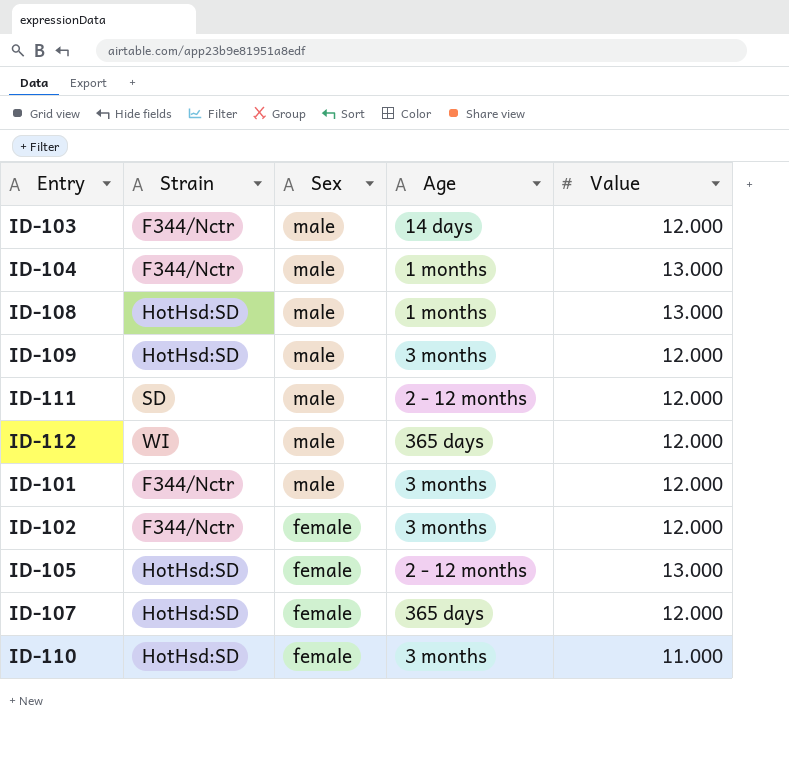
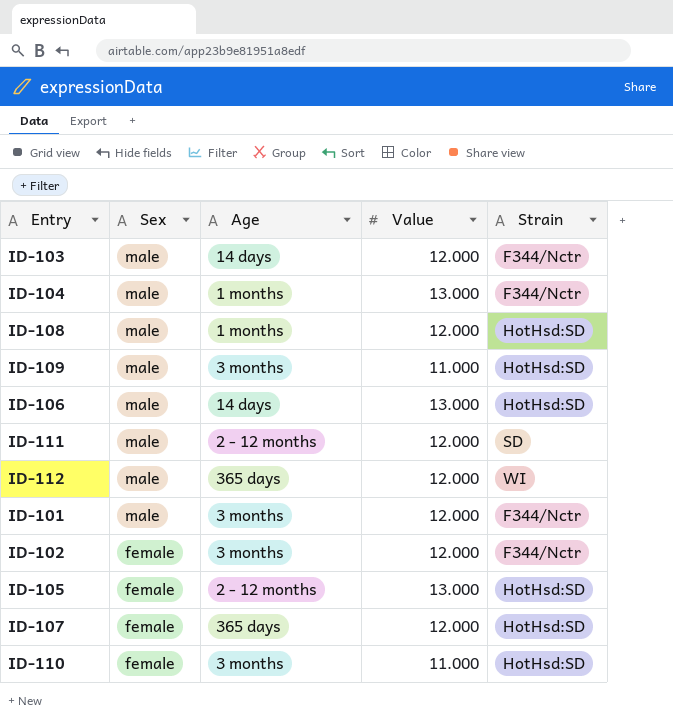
column Strain | position: 2 -> 5
ID-108 | Value: 13.000 -> 12.000
ID-109 | Value: 12.000 -> 11.000
row ID-106: none -> male | 14 days | 13.000 | HotHsd:SD

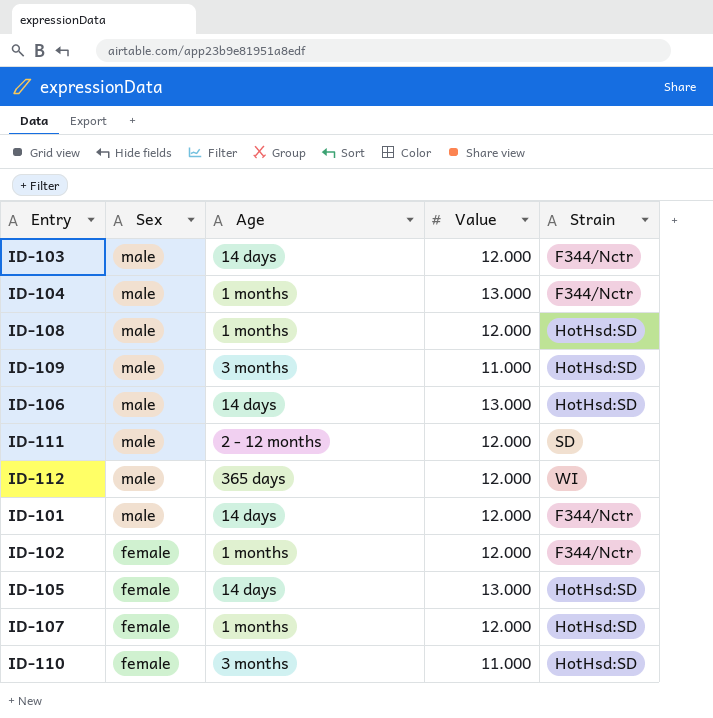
ID-101 | Age: 3 months -> 14 days
ID-102 | Age: 3 months -> 1 months
ID-105 | Age: 2 - 12 months -> 14 days
ID-107 | Age: 365 days -> 1 months

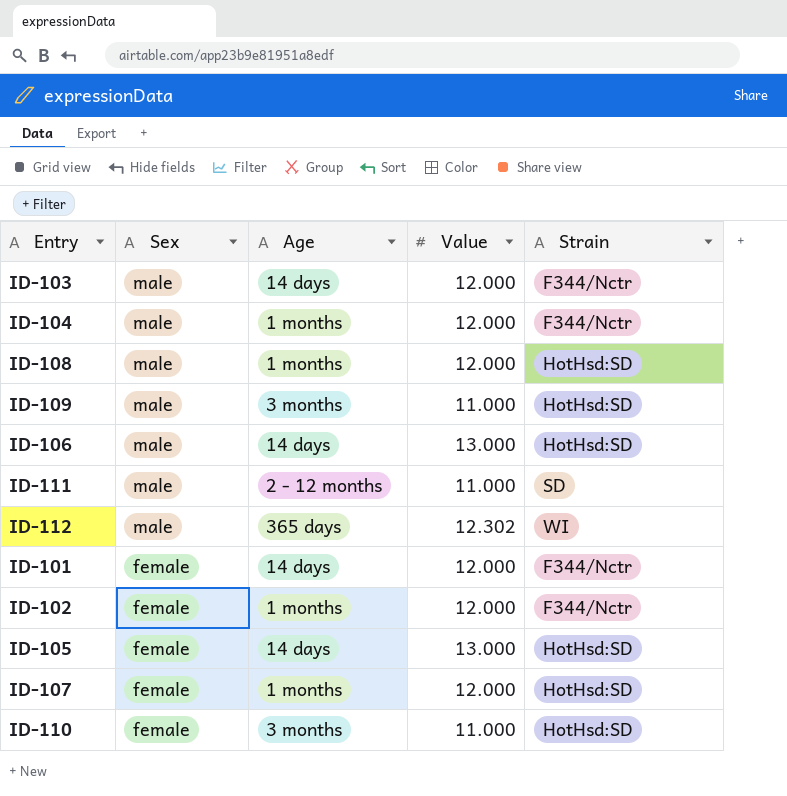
ID-104 | Value: 13.000 -> 12.000
ID-111 | Value: 12.000 -> 11.000
ID-112 | Value: 12.000 -> 12.302
ID-101 | Sex: male -> female

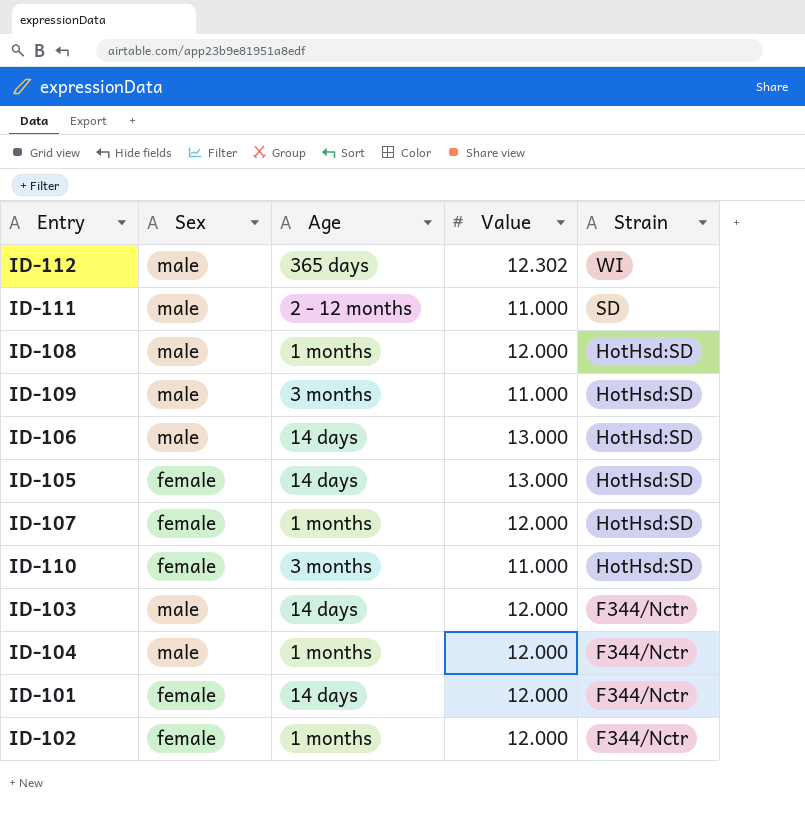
row order: Sex descending -> Strain descending

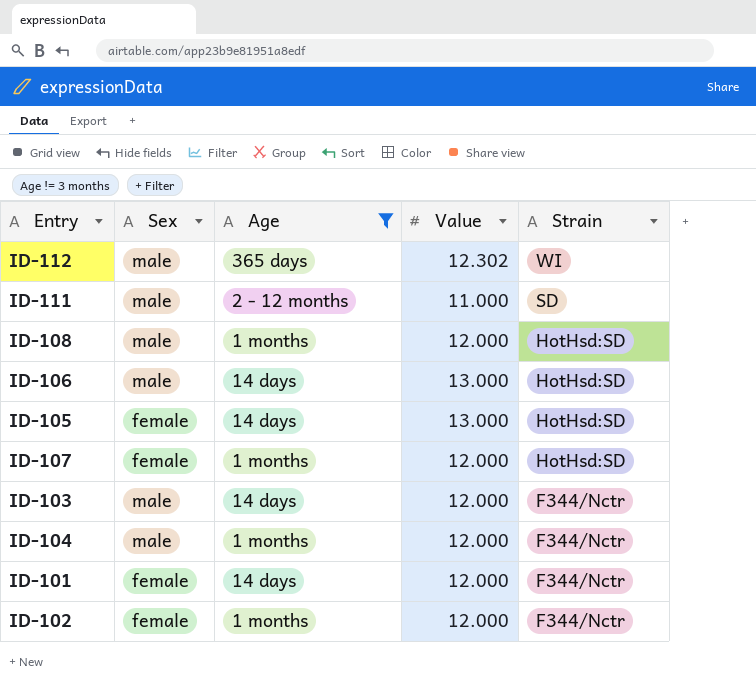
filter: none -> Age != 3 months

